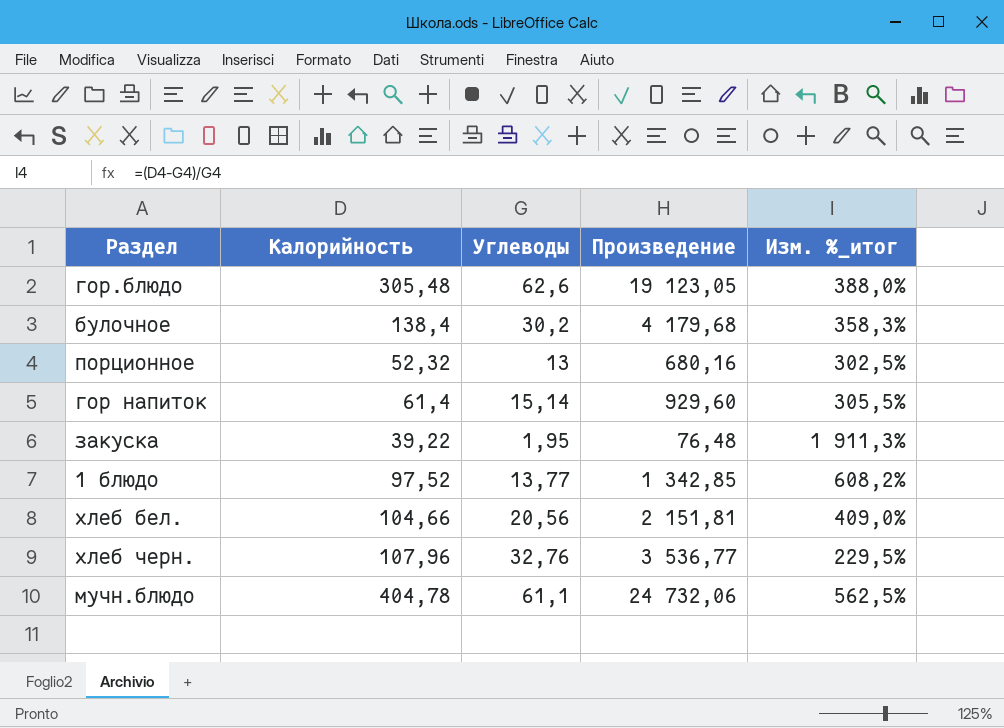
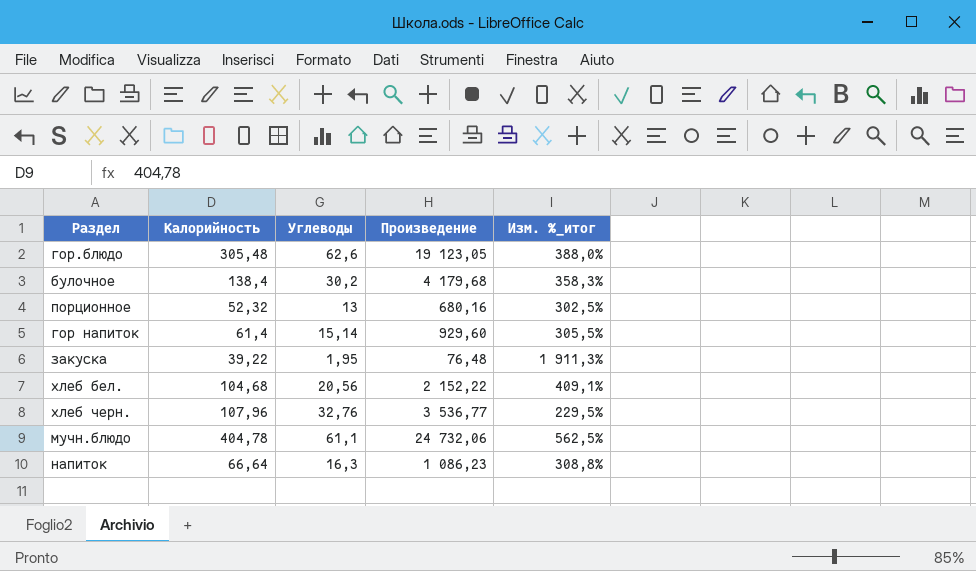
row 1 блюдо: 97,52 | 13,77 | 1 342,85 | 608,2% -> none
хлеб бел. | Калорийность: 104,66 -> 104,68
хлеб бел. | Произведение: 2 151,81 -> 2 152,22
хлеб бел. | Изм. %_итог: 409,0% -> 409,1%
row напиток: none -> 66,64 | 16,3 | 1 086,23 | 308,8%

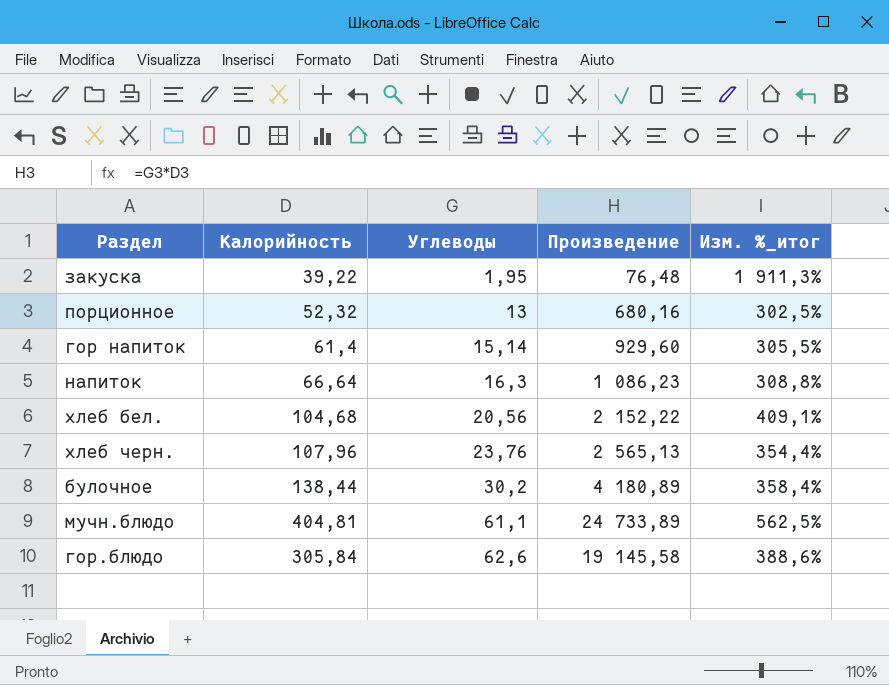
row order: none -> Углеводы ascending
хлеб черн. | Углеводы: 32,76 -> 23,76
хлеб черн. | Произведение: 3 536,77 -> 2 565,13
хлеб черн. | Изм. %_итог: 229,5% -> 354,4%
булочное | Калорийность: 138,4 -> 138,44
булочное | Произведение: 4 179,68 -> 4 180,89
булочное | Изм. %_итог: 358,3% -> 358,4%
мучн.блюдо | Калорийность: 404,78 -> 404,81
мучн.блюдо | Произведение: 24 732,06 -> 24 733,89
гор.блюдо | Калорийность: 305,48 -> 305,84
гор.блюдо | Произведение: 19 123,05 -> 19 145,58
гор.блюдо | Изм. %_итог: 388,0% -> 388,6%

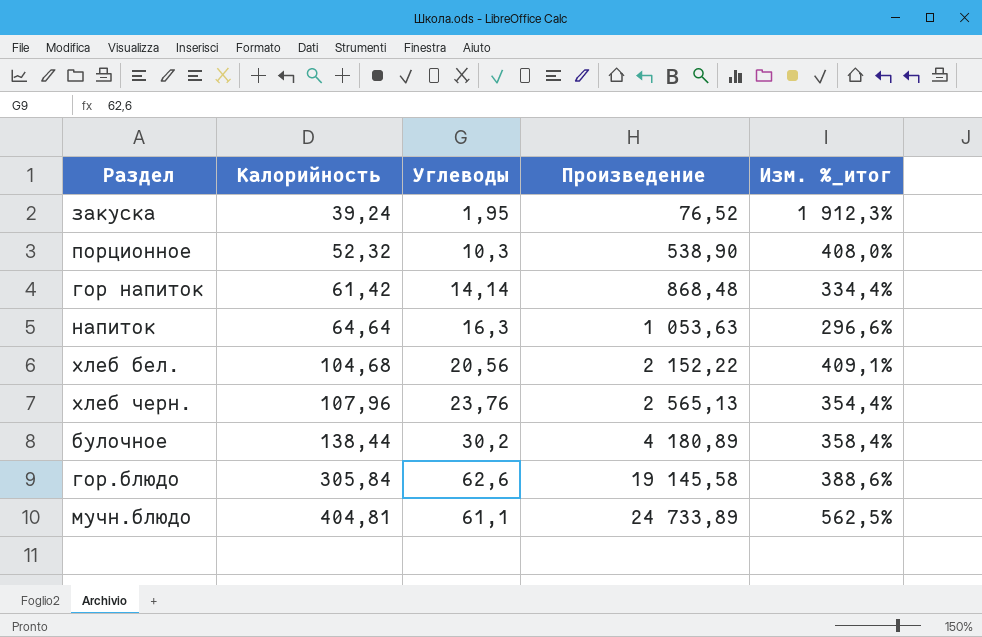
row order: Углеводы ascending -> Калорийность ascending
закуска | Калорийность: 39,22 -> 39,24
закуска | Произведение: 76,48 -> 76,52
закуска | Изм. %_итог: 1 911,3% -> 1 912,3%
порционное | Углеводы: 13 -> 10,3
порционное | Произведение: 680,16 -> 538,90
порционное | Изм. %_итог: 302,5% -> 408,0%
гор напиток | Калорийность: 61,4 -> 61,42
гор напиток | Углеводы: 15,14 -> 14,14
гор напиток | Произведение: 929,60 -> 868,48
гор напиток | Изм. %_итог: 305,5% -> 334,4%
напиток | Калорийность: 66,64 -> 64,64
напиток | Произведение: 1 086,23 -> 1 053,63
напиток | Изм. %_итог: 308,8% -> 296,6%

